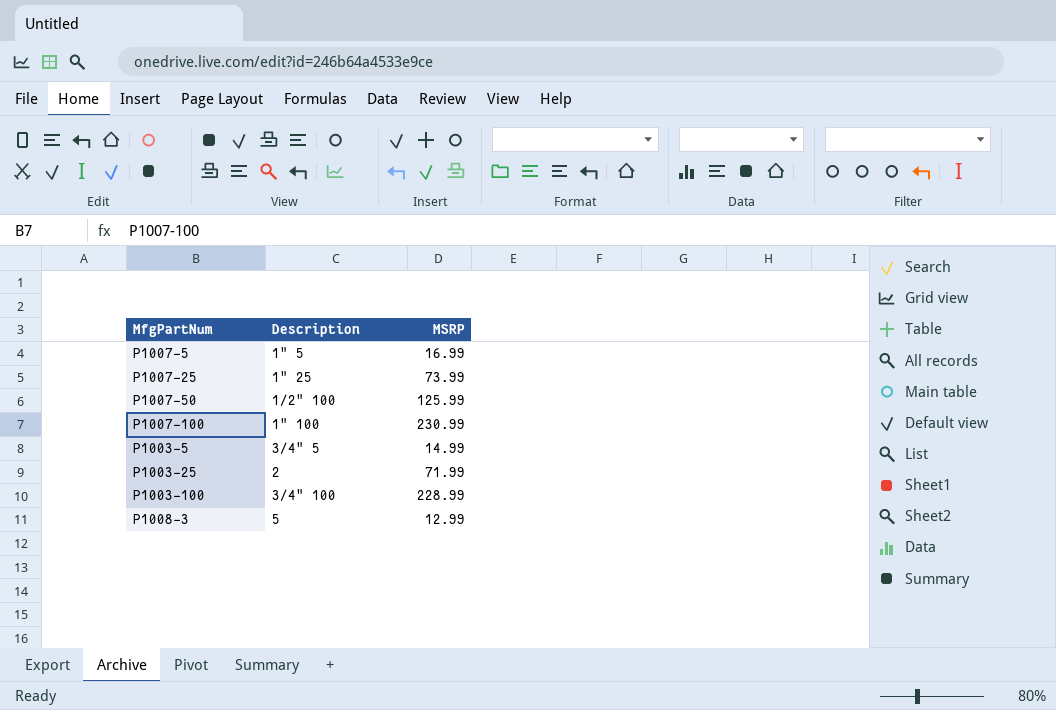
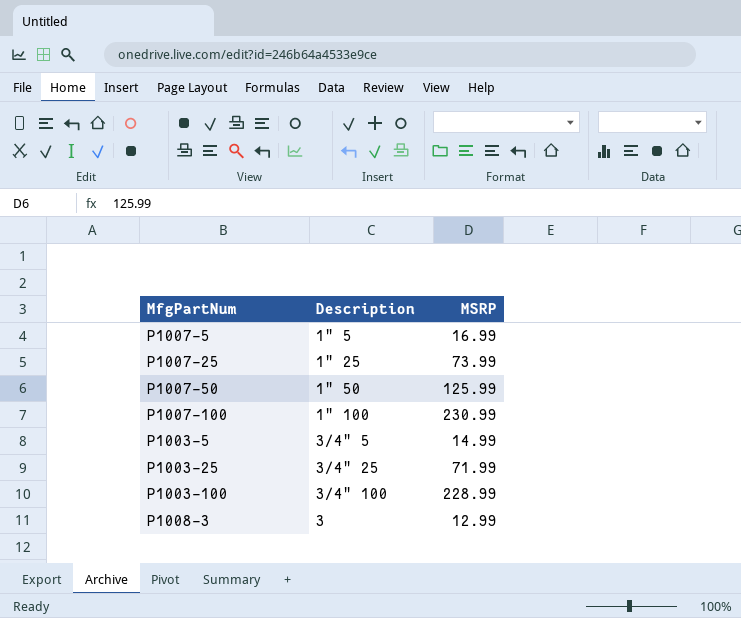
P1007-50 | Description: 1/2" 100 -> 1" 50
P1003-25 | Description: 2 -> 3/4" 25
P1008-3 | Description: 5 -> 3

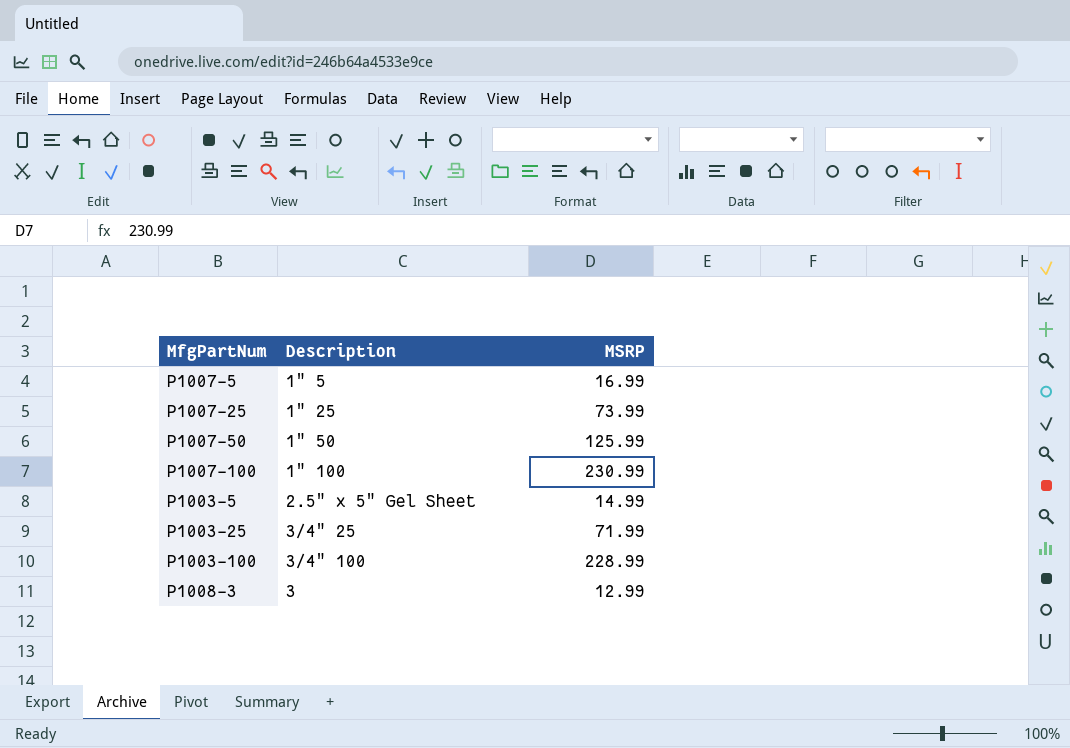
P1003-5 | Description: 3/4" 5 -> 2.5" x 5" Gel Sheet

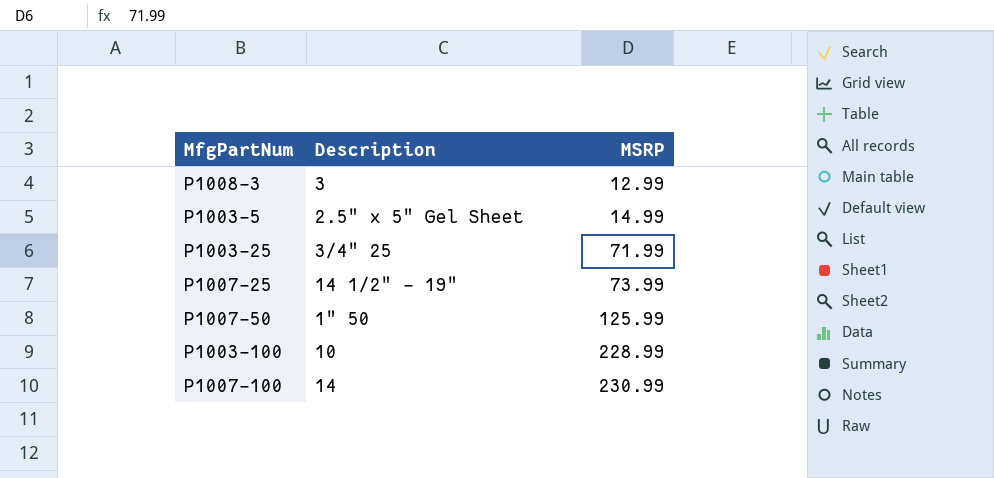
row order: none -> MSRP ascending
row P1007-5: 1" 5 | 16.99 -> none
P1007-25 | Description: 1" 25 -> 14 1/2" - 19"
P1003-100 | Description: 3/4" 100 -> 10
P1007-100 | Description: 1" 100 -> 14

